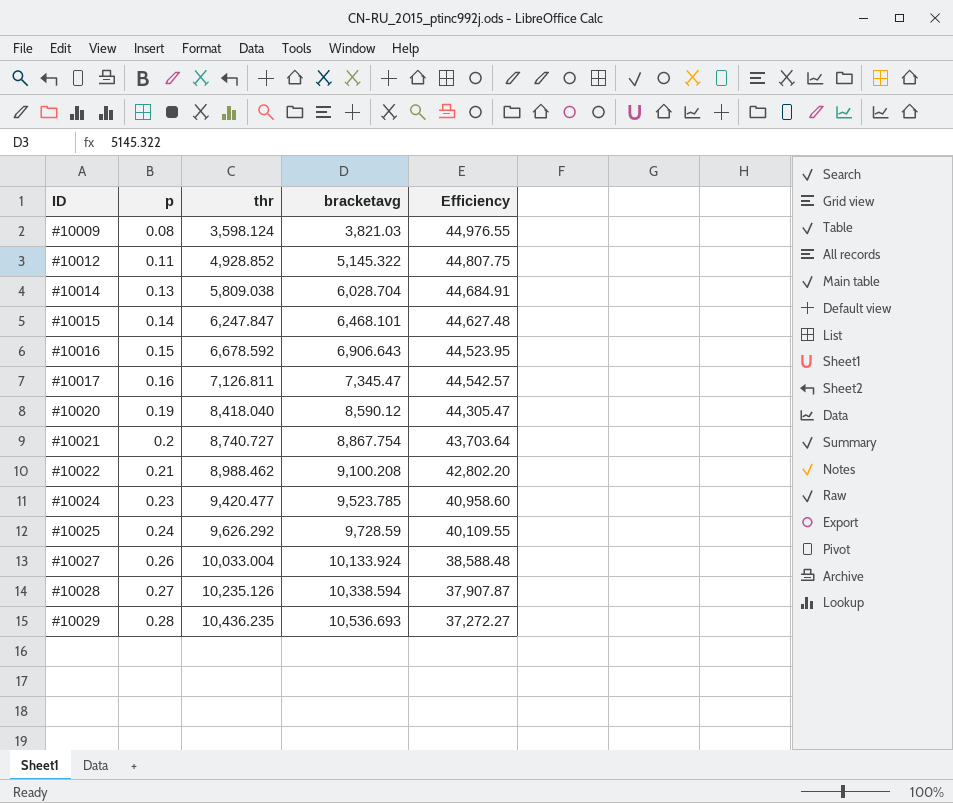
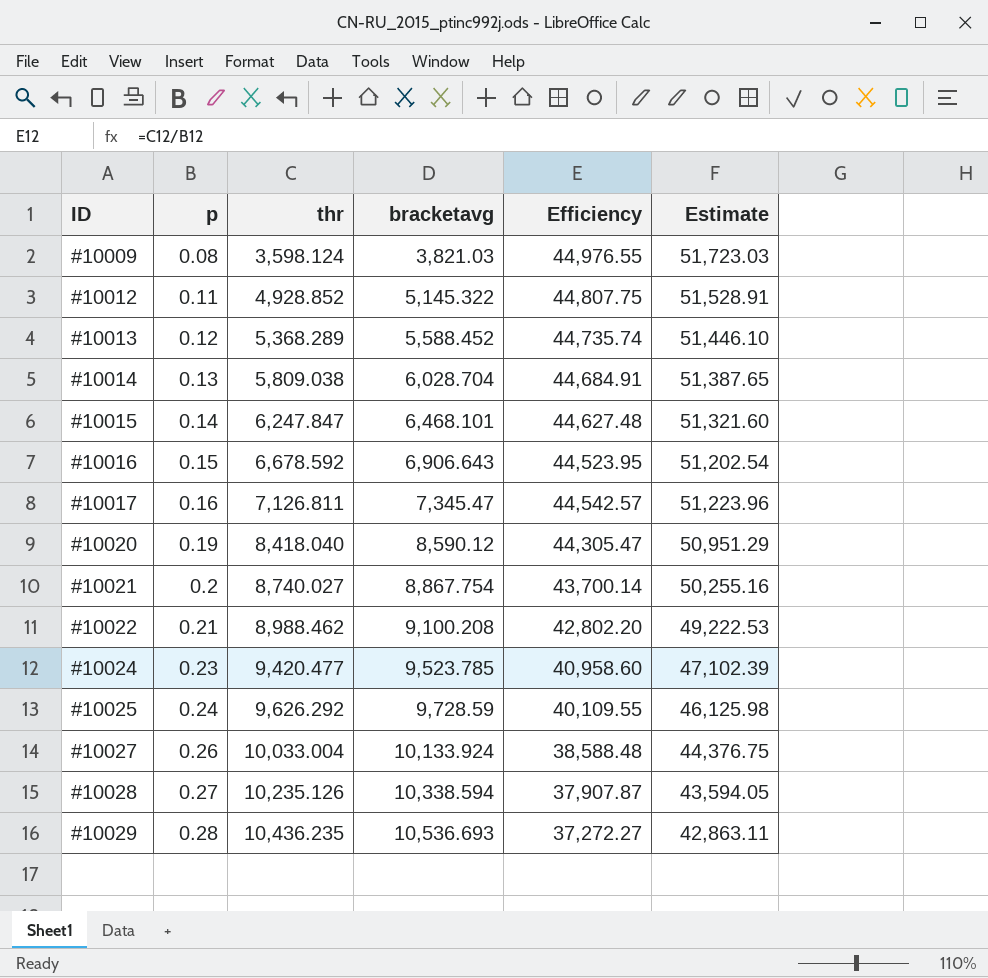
column Estimate | formula: none -> [Efficiency] * 1.15
row #10013: none -> 0.12 | 5,368.289 | 5,588.452 | 44,735.74 | 51,446.10
#10021 | thr: 8,740.727 -> 8,740.027
#10021 | Efficiency: 43,703.64 -> 43,700.14

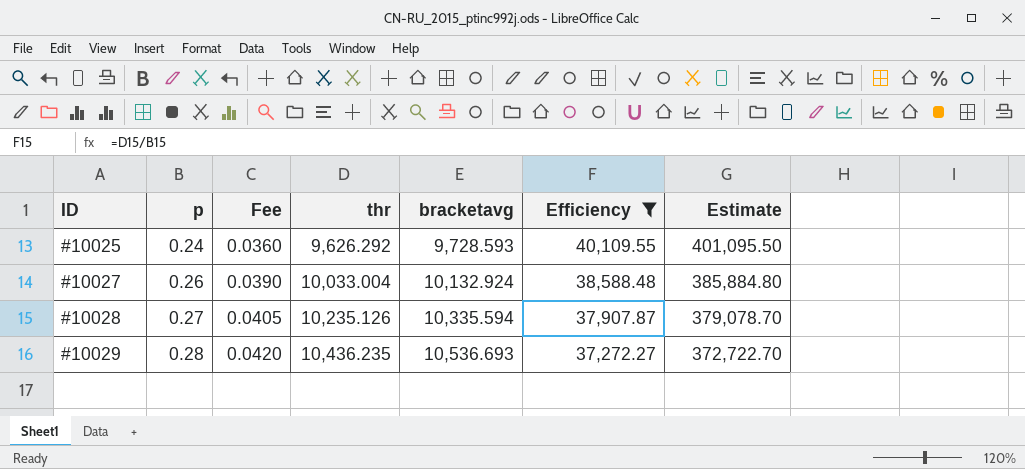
filter: none -> Efficiency <= 40,109.55
column Fee | formula: none -> [p] * 0.15
column Estimate | formula: [Efficiency] * 1.15 -> [Efficiency] * 10
#10025 | bracketavg: 9,728.59 -> 9,728.593
#10027 | bracketavg: 10,133.924 -> 10,132.924
#10028 | bracketavg: 10,338.594 -> 10,335.594

